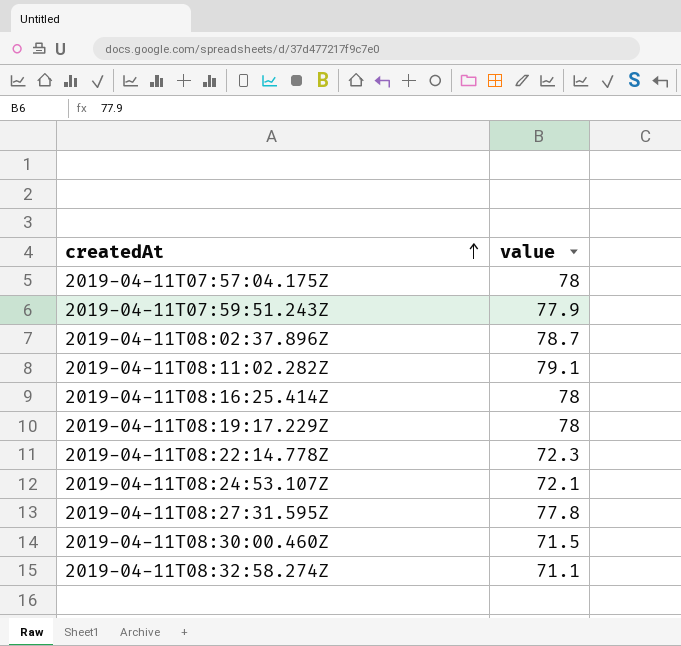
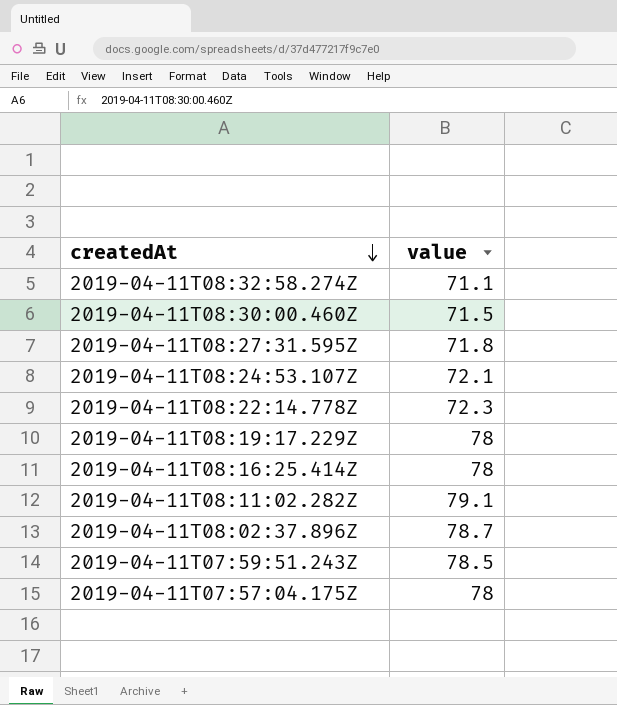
row order: createdAt ascending -> createdAt descending
2019-04-11T08:27:31.595Z | value: 77.8 -> 71.8
2019-04-11T07:59:51.243Z | value: 77.9 -> 78.5

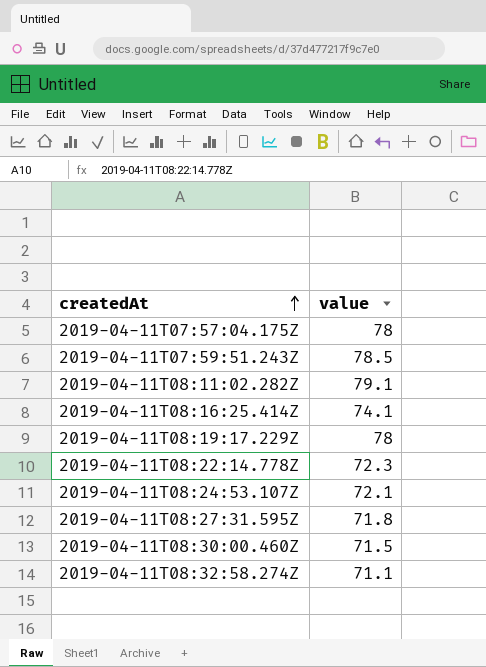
row order: createdAt descending -> createdAt ascending
row 2019-04-11T08:02:37.896Z: 78.7 -> none
2019-04-11T08:16:25.414Z | value: 78 -> 74.1

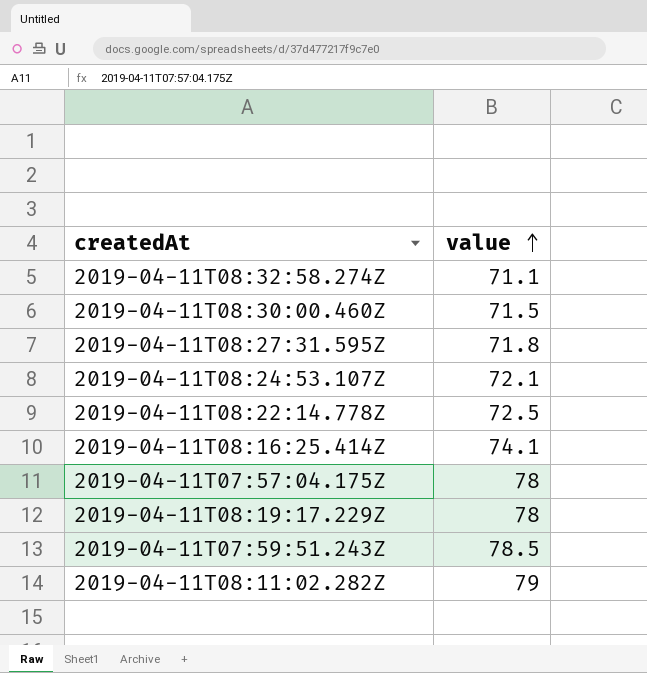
row order: createdAt ascending -> value ascending
2019-04-11T08:22:14.778Z | value: 72.3 -> 72.5
2019-04-11T08:11:02.282Z | value: 79.1 -> 79

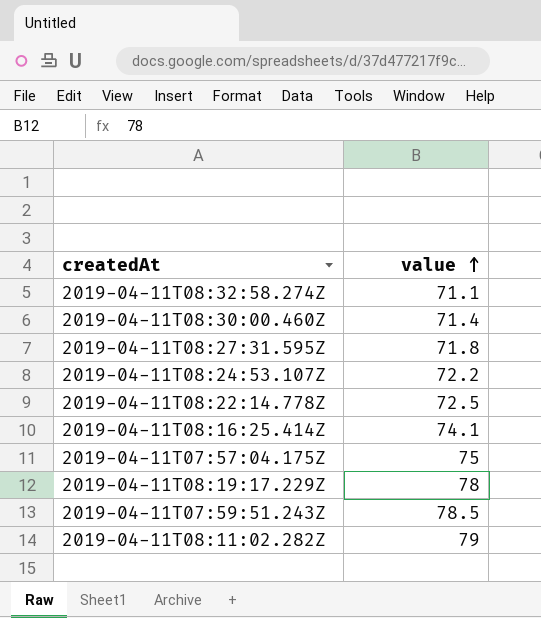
2019-04-11T08:30:00.460Z | value: 71.5 -> 71.4
2019-04-11T08:24:53.107Z | value: 72.1 -> 72.2
2019-04-11T07:57:04.175Z | value: 78 -> 75

